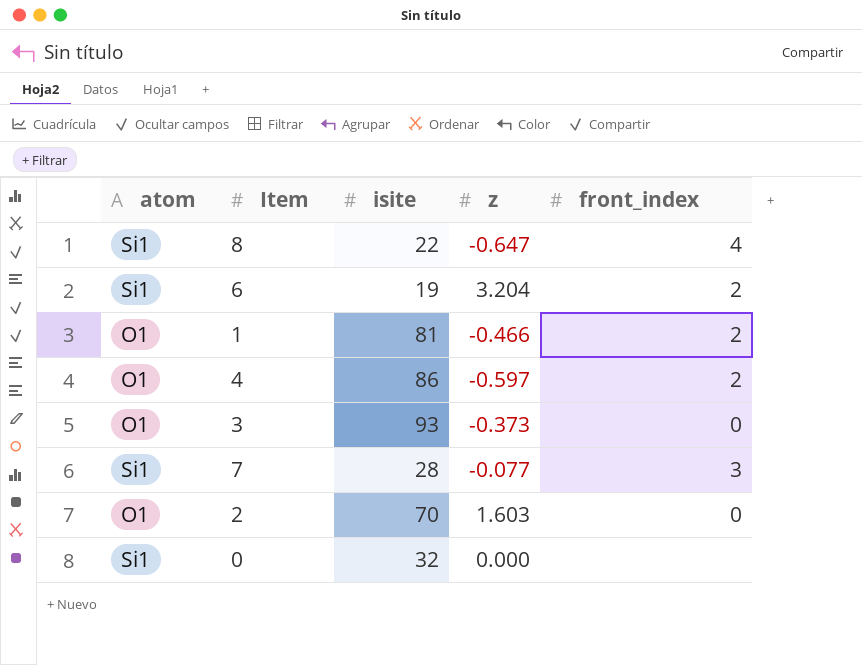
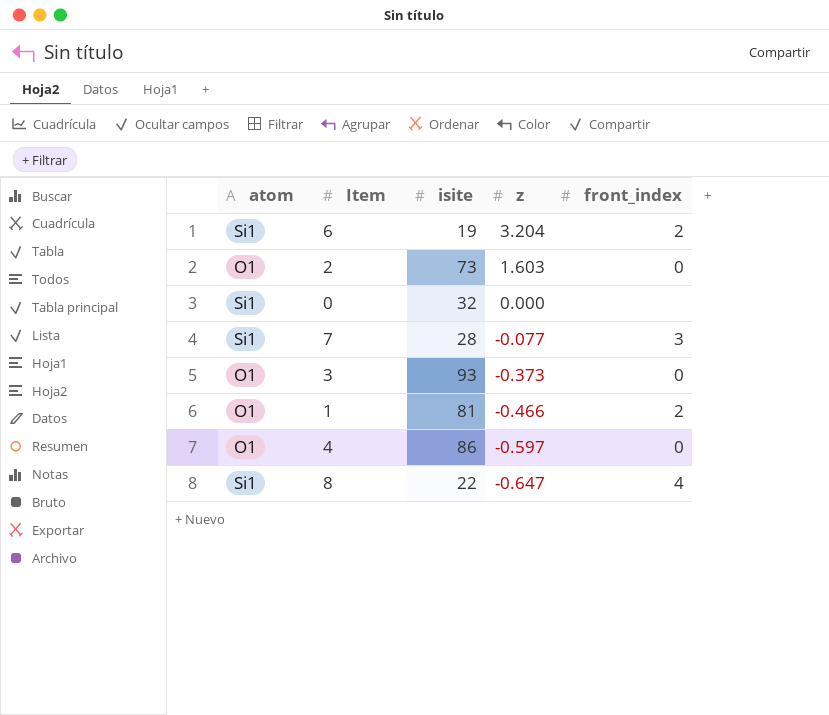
row order: none -> z descending
2 | isite: 70 -> 73
4 | front_index: 2 -> 0

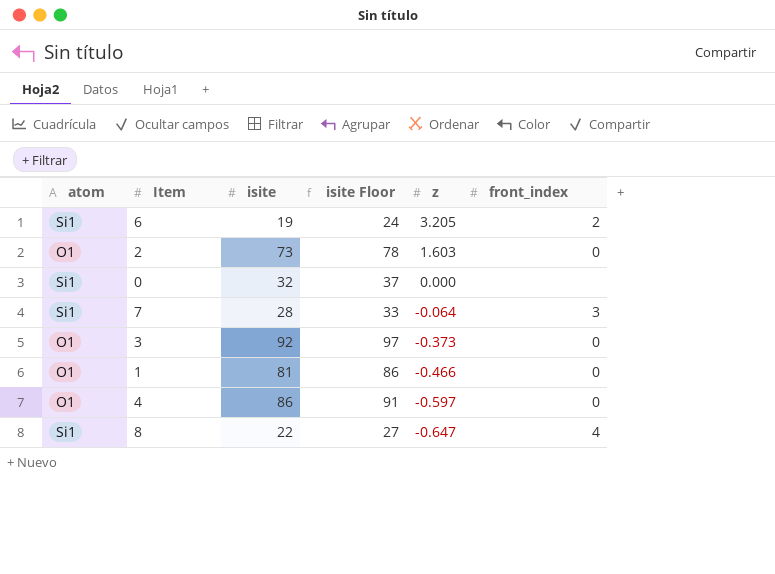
column isite Floor | formula: none -> [isite] + 5
6 | z: 3.204 -> 3.205
7 | z: -0.077 -> -0.064
3 | isite: 93 -> 92
1 | front_index: 2 -> 0

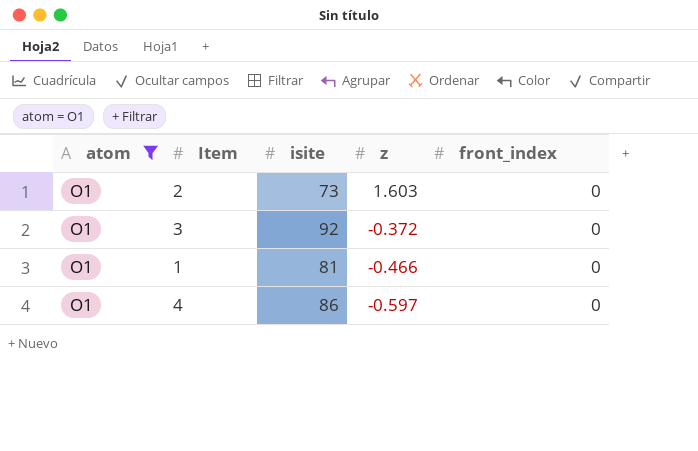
filter: none -> atom = O1
column isite Floor | formula: [isite] + 5 -> none
3 | z: -0.373 -> -0.372

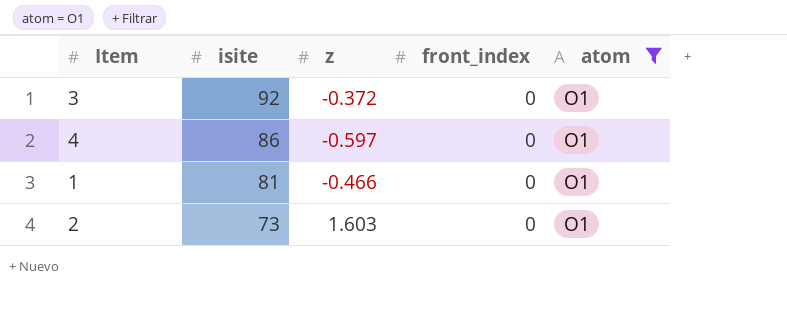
row order: z descending -> isite descending
column atom | position: 1 -> 5

